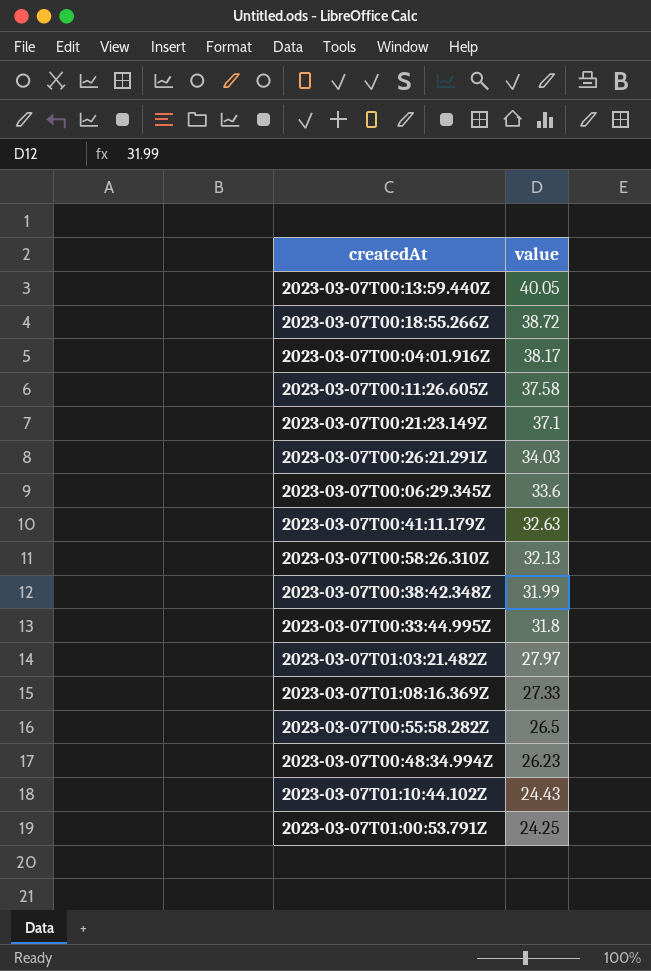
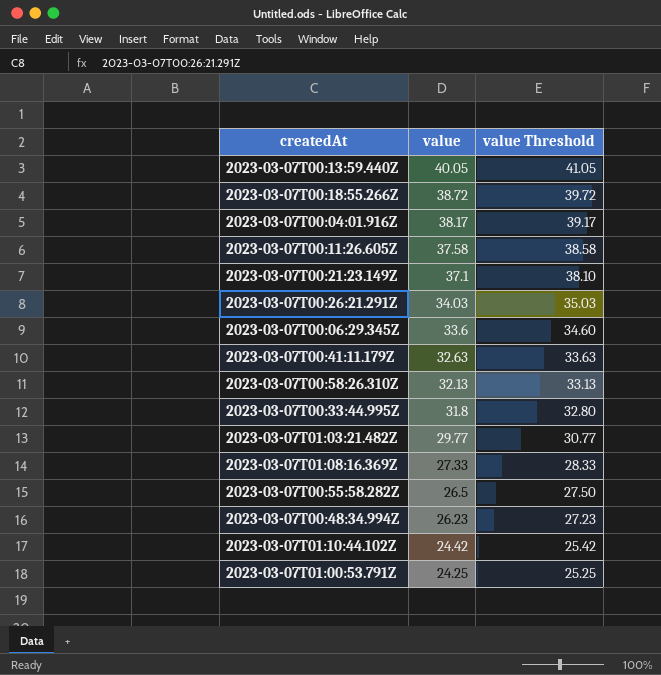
column value Threshold | formula: none -> [value] + 1
row 2023-03-07T00:38:42.348Z: 31.99 -> none
2023-03-07T01:03:21.482Z | value: 27.97 -> 29.77
2023-03-07T01:10:44.102Z | value: 24.43 -> 24.42

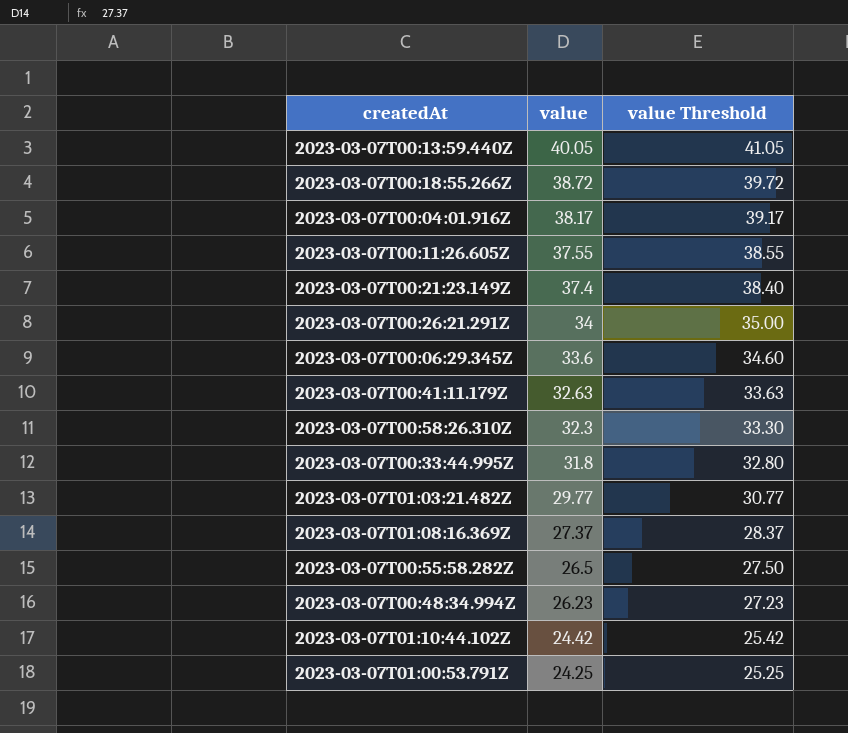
2023-03-07T00:11:26.605Z | value: 37.58 -> 37.55
2023-03-07T00:11:26.605Z | value Threshold: 38.58 -> 38.55
2023-03-07T00:21:23.149Z | value: 37.1 -> 37.4
2023-03-07T00:21:23.149Z | value Threshold: 38.10 -> 38.40
2023-03-07T00:26:21.291Z | value: 34.03 -> 34
2023-03-07T00:26:21.291Z | value Threshold: 35.03 -> 35.00
2023-03-07T00:58:26.310Z | value: 32.13 -> 32.3
2023-03-07T00:58:26.310Z | value Threshold: 33.13 -> 33.30
2023-03-07T01:08:16.369Z | value: 27.33 -> 27.37
2023-03-07T01:08:16.369Z | value Threshold: 28.33 -> 28.37

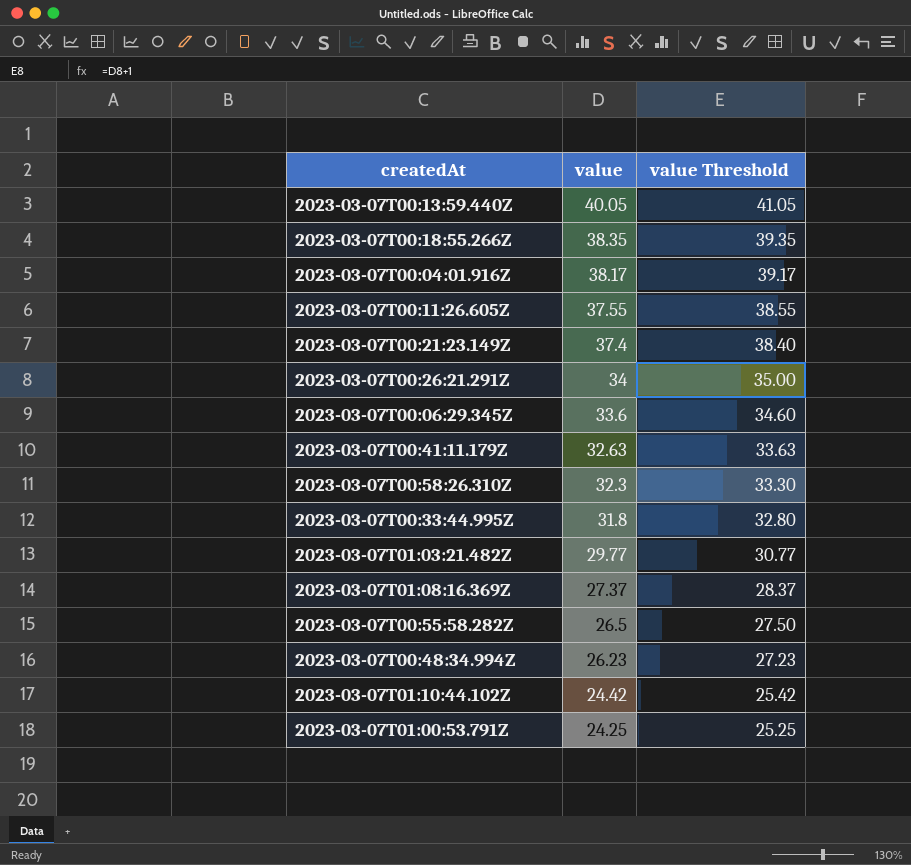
2023-03-07T00:18:55.266Z | value: 38.72 -> 38.35
2023-03-07T00:18:55.266Z | value Threshold: 39.72 -> 39.35

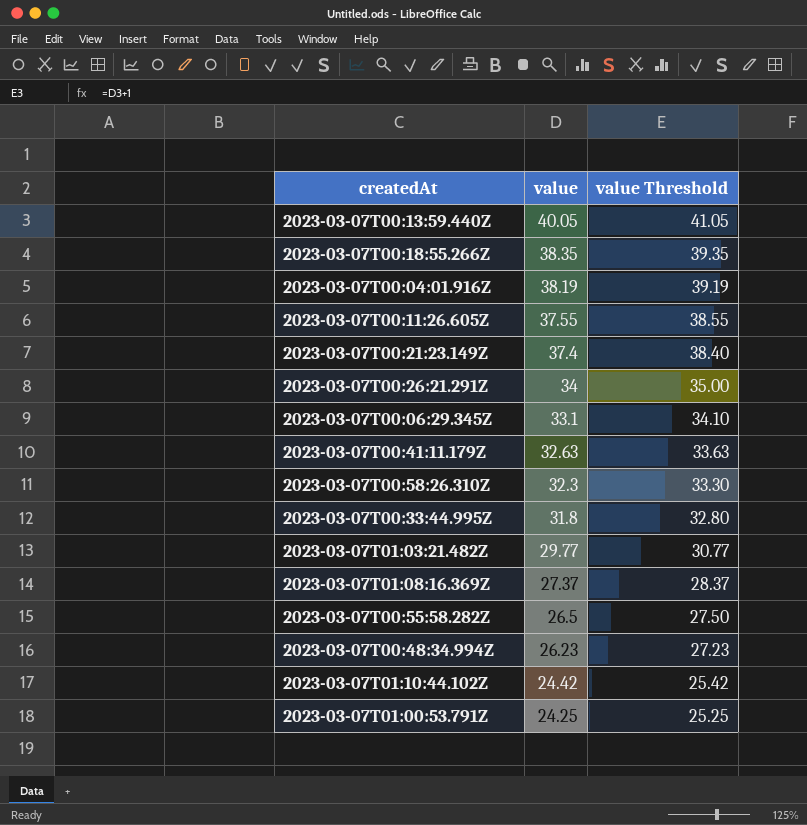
2023-03-07T00:04:01.916Z | value: 38.17 -> 38.19
2023-03-07T00:04:01.916Z | value Threshold: 39.17 -> 39.19
2023-03-07T00:06:29.345Z | value: 33.6 -> 33.1
2023-03-07T00:06:29.345Z | value Threshold: 34.60 -> 34.10

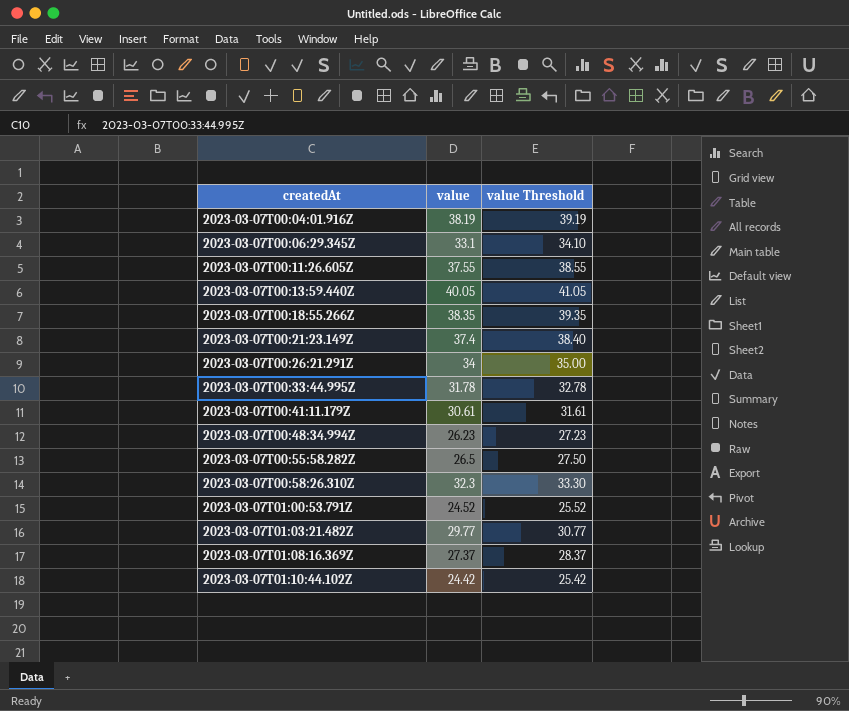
row order: value descending -> createdAt ascending
2023-03-07T00:33:44.995Z | value: 31.8 -> 31.78
2023-03-07T00:33:44.995Z | value Threshold: 32.80 -> 32.78
2023-03-07T00:41:11.179Z | value: 32.63 -> 30.61
2023-03-07T00:41:11.179Z | value Threshold: 33.63 -> 31.61
2023-03-07T01:00:53.791Z | value: 24.25 -> 24.52
2023-03-07T01:00:53.791Z | value Threshold: 25.25 -> 25.52

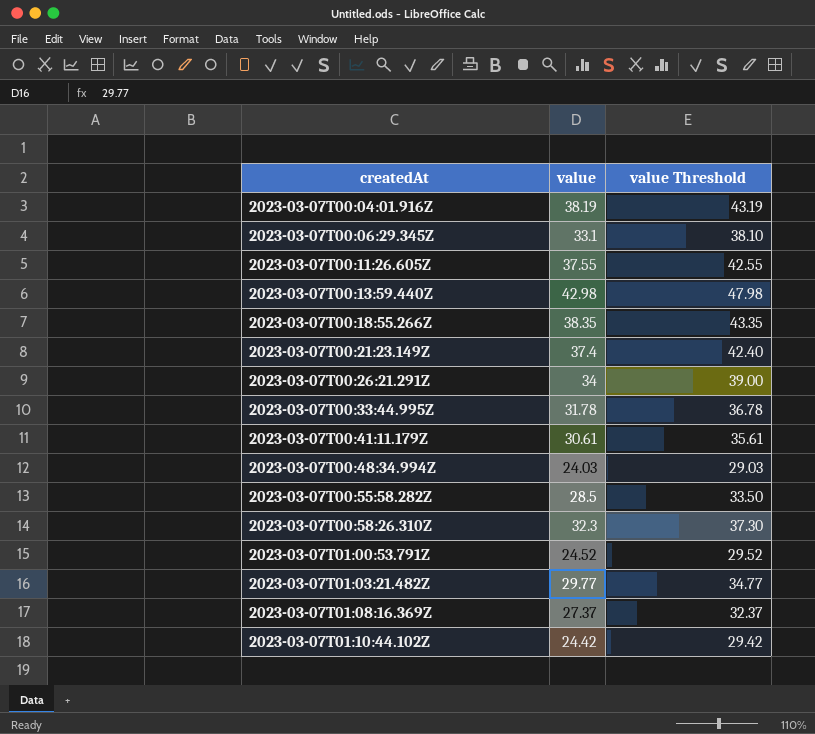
column value Threshold | formula: [value] + 1 -> [value] + 5
2023-03-07T00:13:59.440Z | value: 40.05 -> 42.98
2023-03-07T00:48:34.994Z | value: 26.23 -> 24.03
2023-03-07T00:55:58.282Z | value: 26.5 -> 28.5

